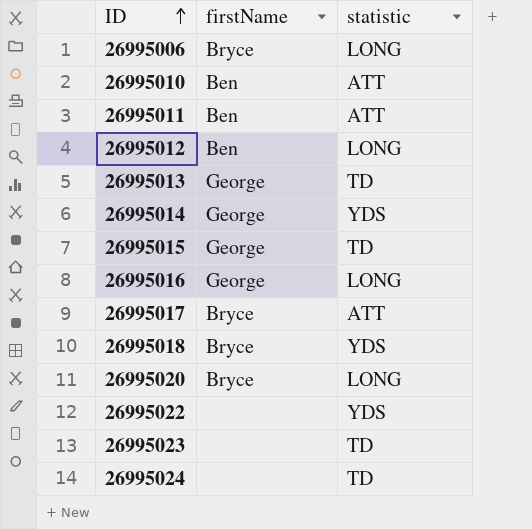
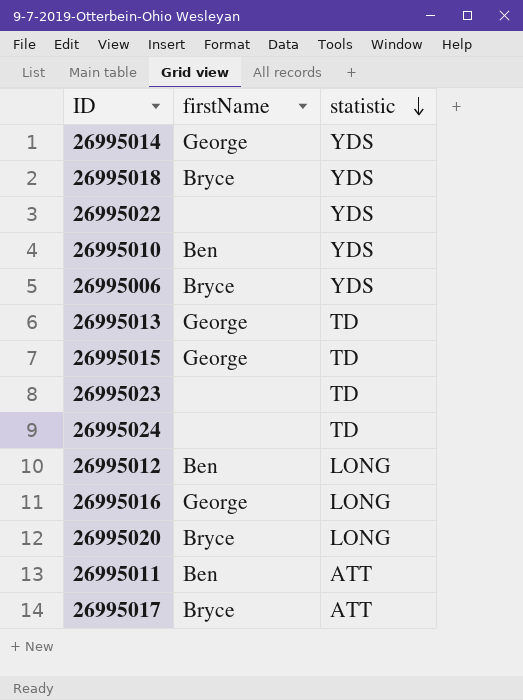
row order: ID ascending -> statistic descending
26995010 | statistic: ATT -> YDS
26995006 | statistic: LONG -> YDS

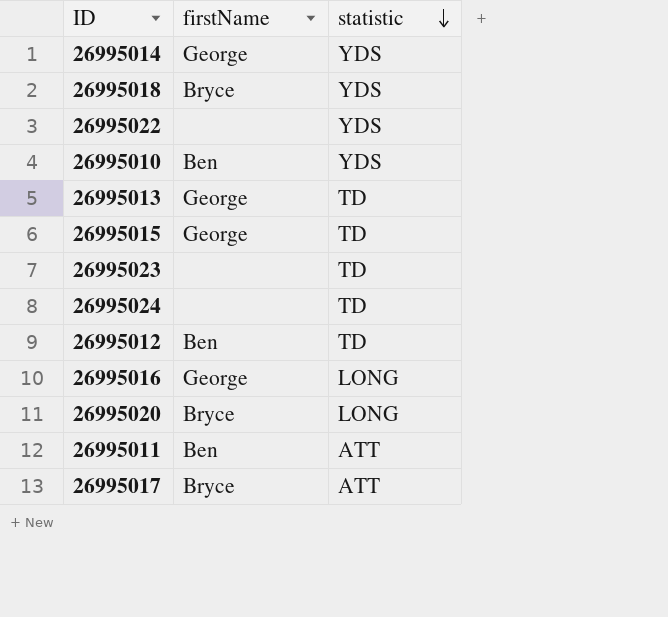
row 26995006: Bryce | YDS -> none
26995012 | statistic: LONG -> TD

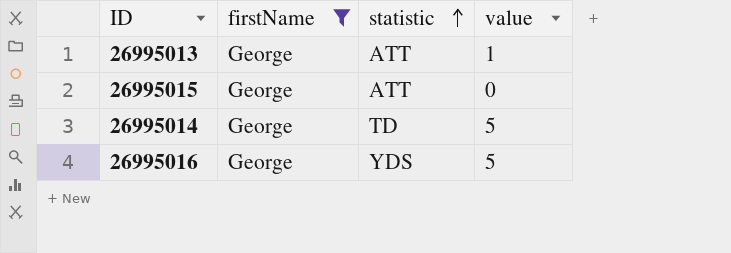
filter: none -> firstName = George
row order: statistic descending -> statistic ascending
column value | position: none -> 4
26995013 | statistic: TD -> ATT
26995015 | statistic: TD -> ATT
26995014 | statistic: YDS -> TD
26995016 | statistic: LONG -> YDS

